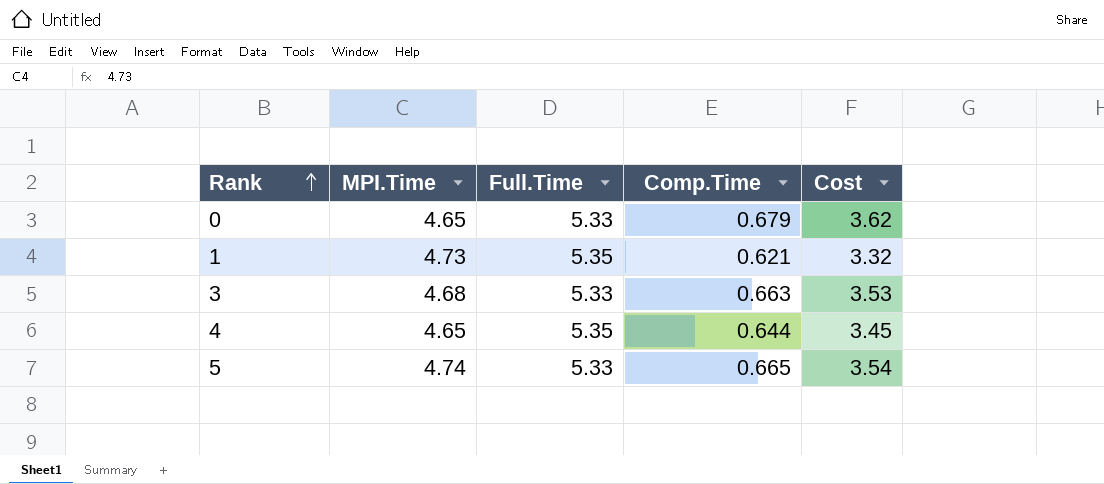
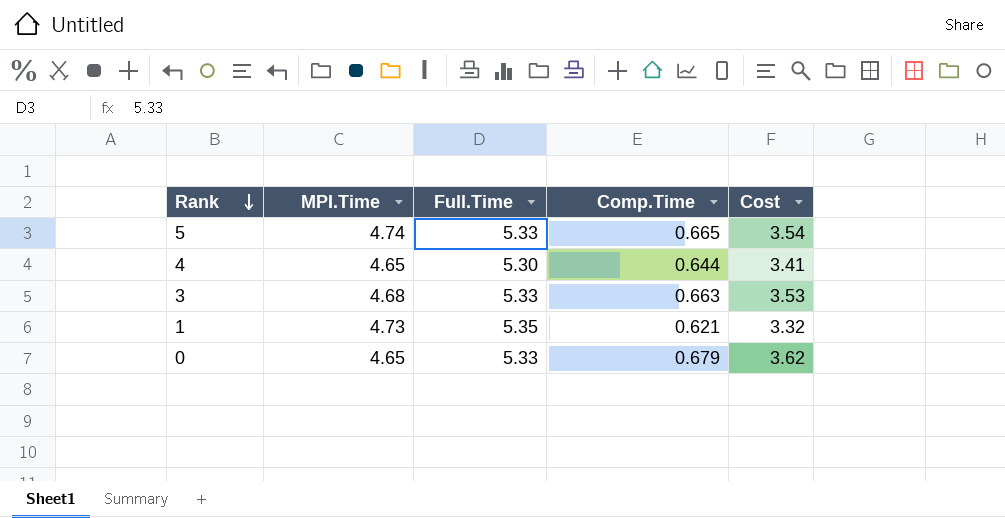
row order: Rank ascending -> Rank descending
4 | Full.Time: 5.35 -> 5.30
4 | Cost: 3.45 -> 3.41

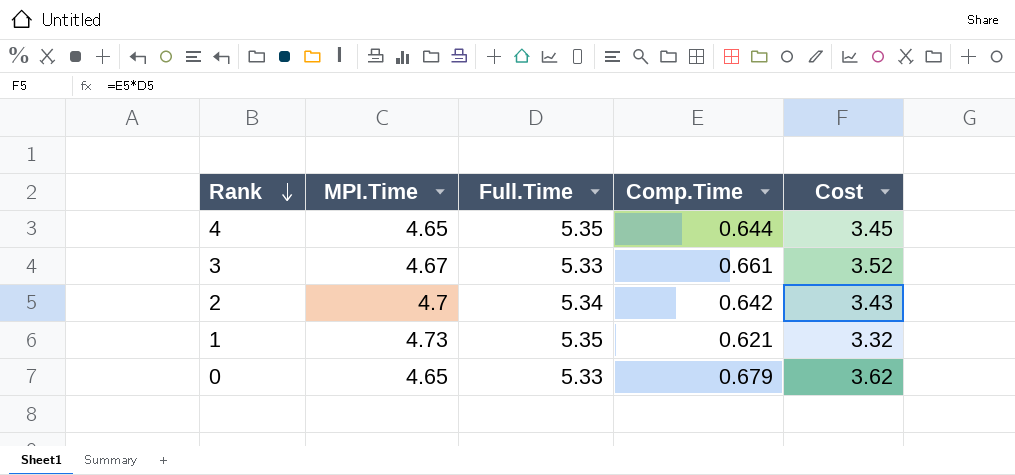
row 5: 4.74 | 5.33 | 0.665 | 3.54 -> none
4 | Full.Time: 5.30 -> 5.35
4 | Cost: 3.41 -> 3.45
3 | MPI.Time: 4.68 -> 4.67
3 | Comp.Time: 0.663 -> 0.661
3 | Cost: 3.53 -> 3.52
row 2: none -> 4.7 | 5.34 | 0.642 | 3.43

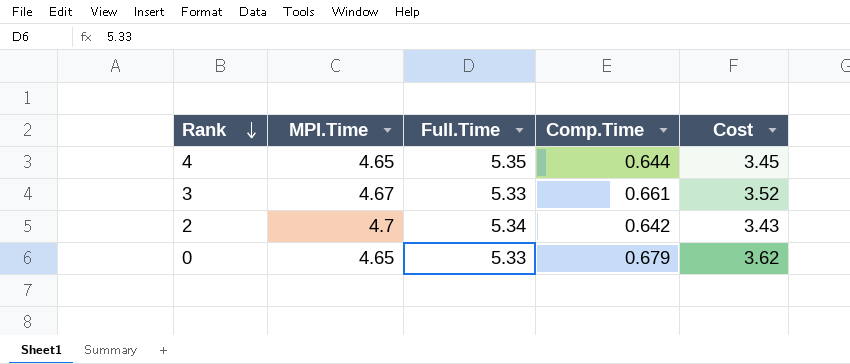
row 1: 4.73 | 5.35 | 0.621 | 3.32 -> none

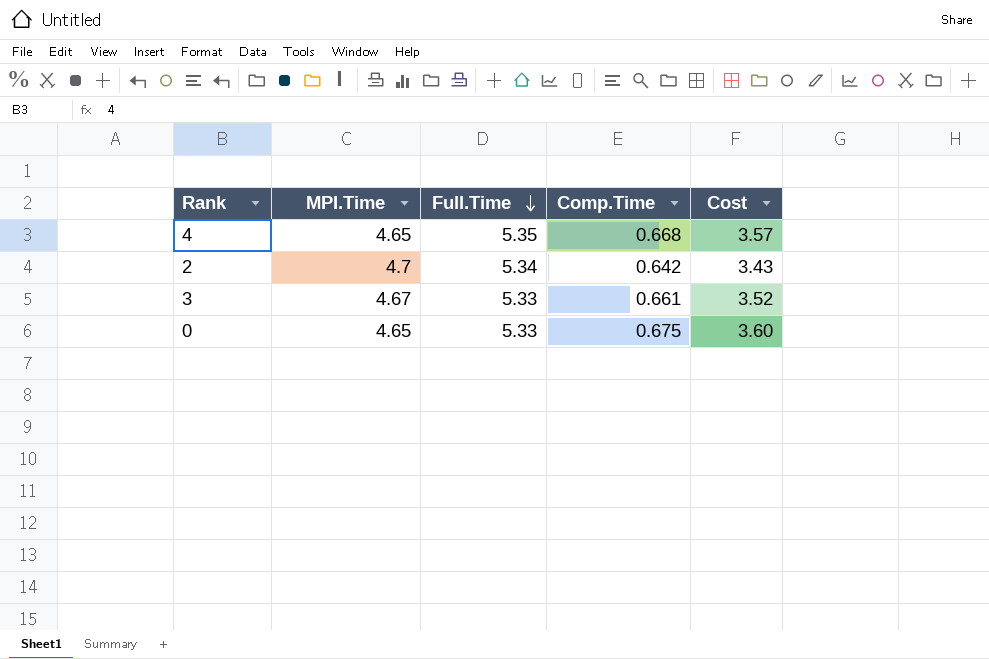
row order: Rank descending -> Full.Time descending
4 | Comp.Time: 0.644 -> 0.668
4 | Cost: 3.45 -> 3.57
0 | Comp.Time: 0.679 -> 0.675
0 | Cost: 3.62 -> 3.60

